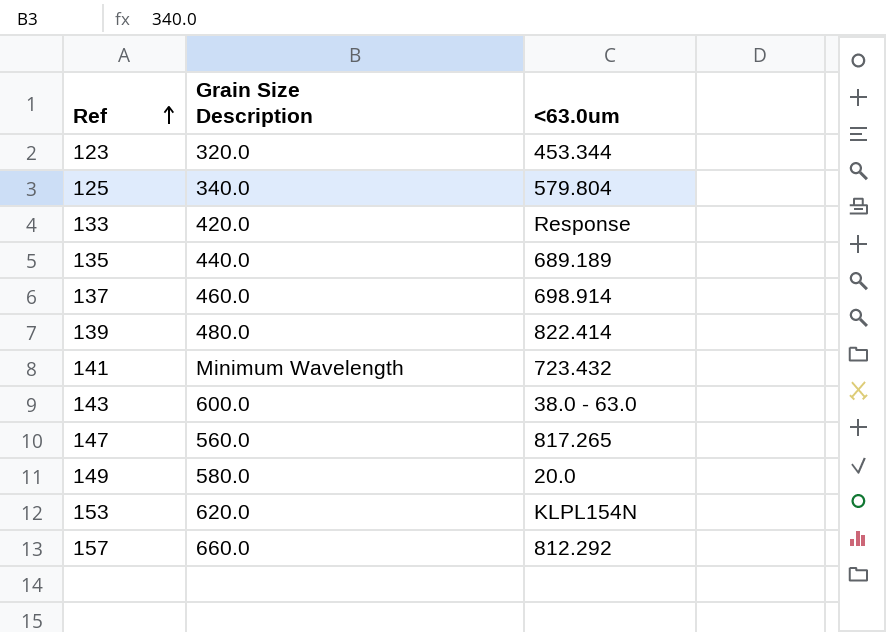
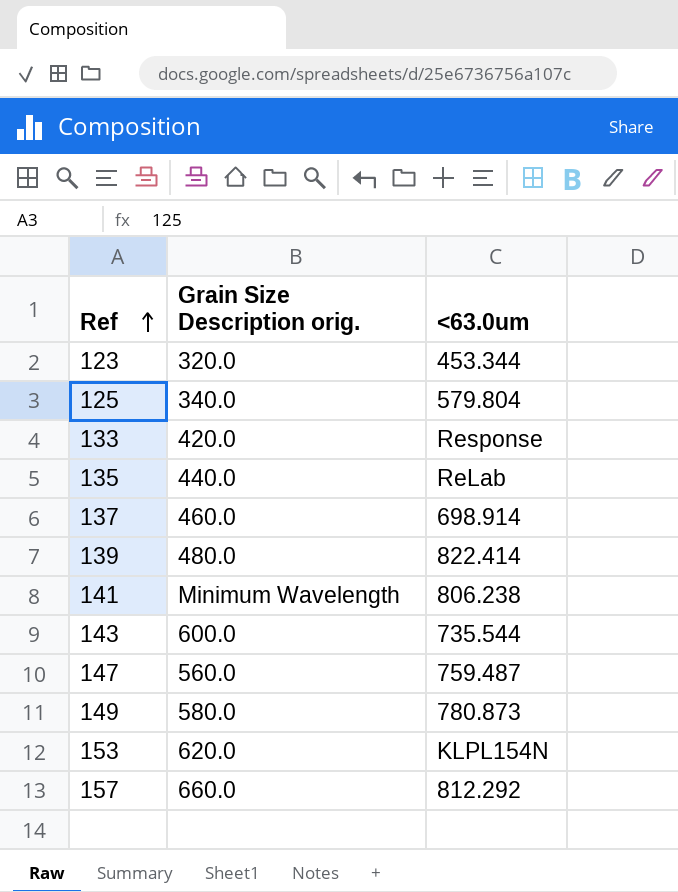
column name: Grain Size Description -> Grain Size Description orig.
135 | <63.0um: 689.189 -> ReLab
141 | <63.0um: 723.432 -> 806.238
143 | <63.0um: 38.0 - 63.0 -> 735.544
147 | <63.0um: 817.265 -> 759.487
149 | <63.0um: 20.0 -> 780.873

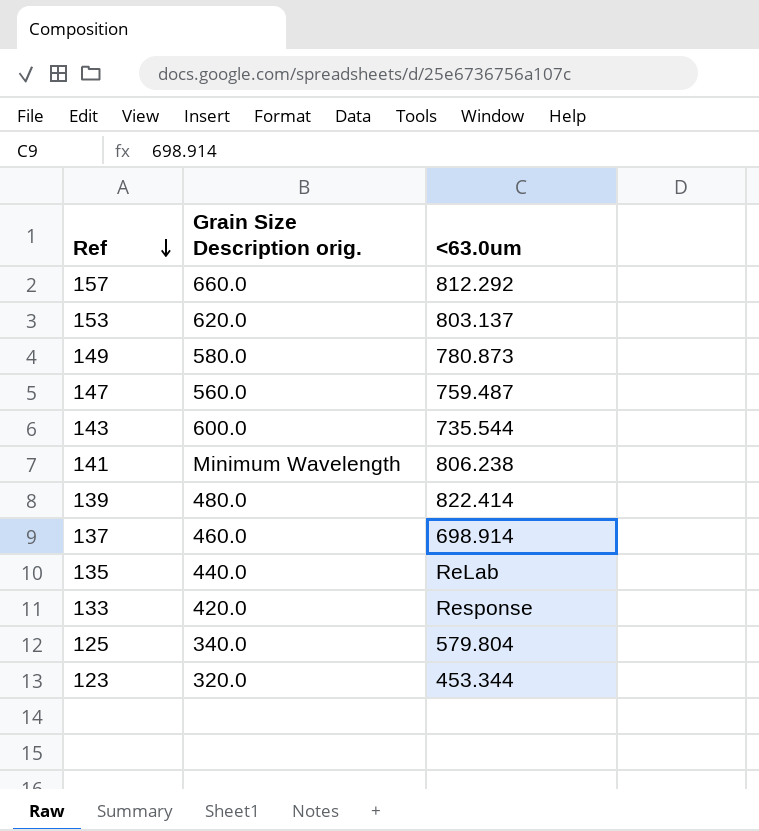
row order: Ref ascending -> Ref descending
153 | <63.0um: KLPL154N -> 803.137

